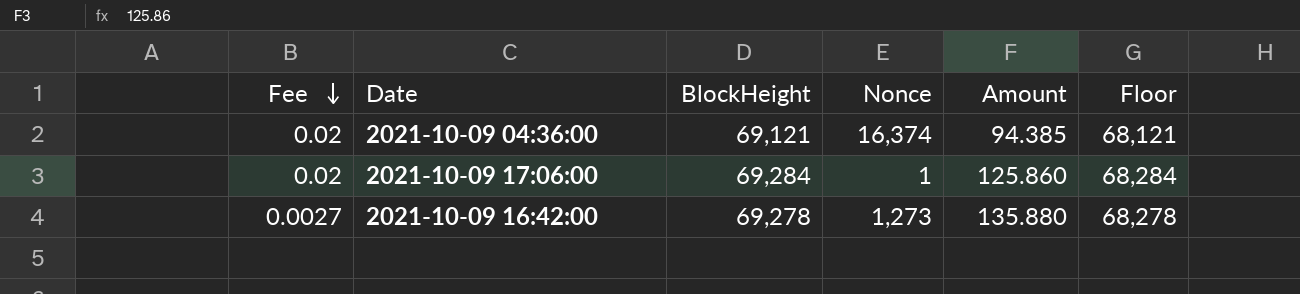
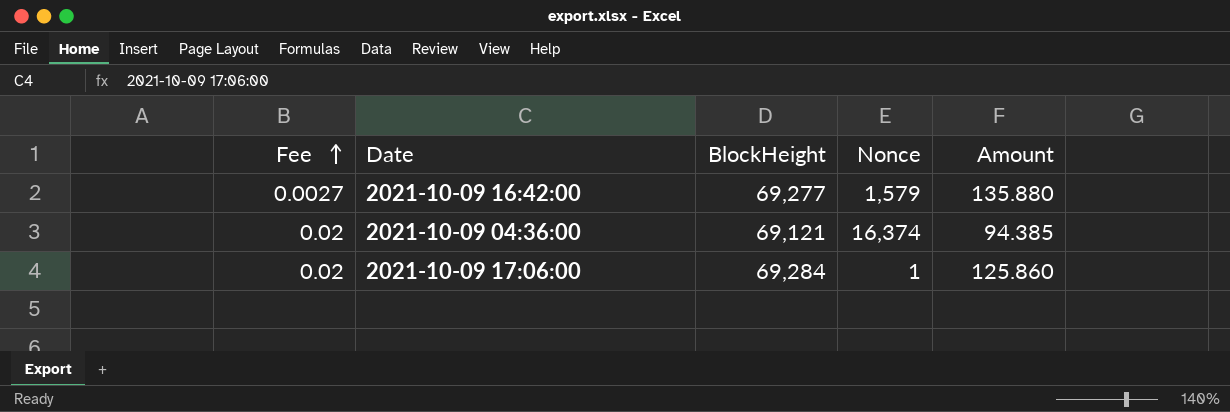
row order: Fee descending -> Fee ascending
column Floor | formula: [BlockHeight] - 1000 -> none
2021-10-09 16:42:00 | BlockHeight: 69,278 -> 69,277
2021-10-09 16:42:00 | Nonce: 1,273 -> 1,579

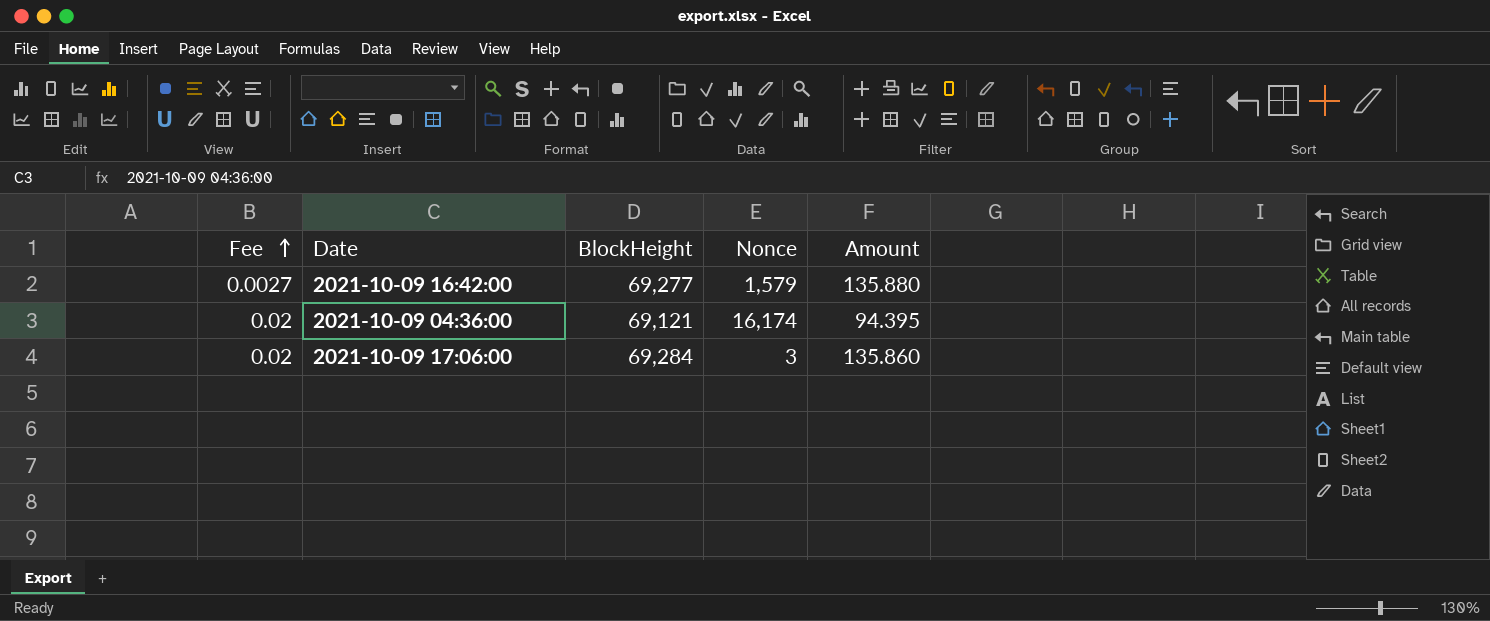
2021-10-09 04:36:00 | Nonce: 16,374 -> 16,174
2021-10-09 04:36:00 | Amount: 94.385 -> 94.395
2021-10-09 17:06:00 | Nonce: 1 -> 3
2021-10-09 17:06:00 | Amount: 125.860 -> 135.860

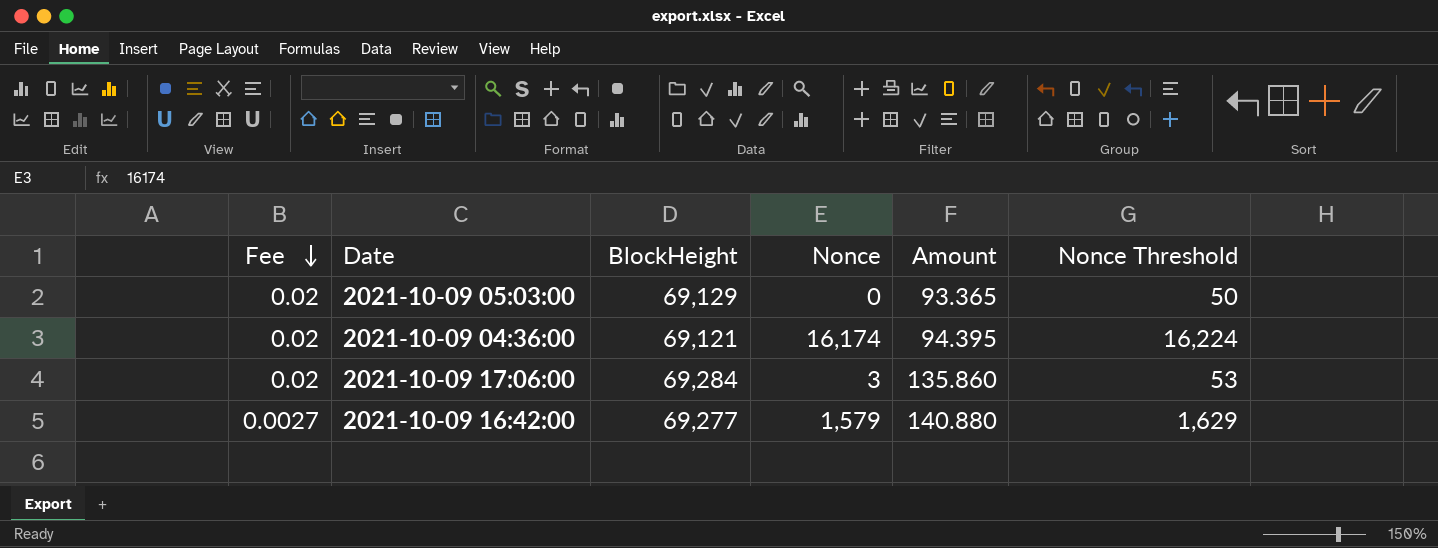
row order: Fee ascending -> Fee descending
column Nonce Threshold | formula: none -> [Nonce] + 50
row 2021-10-09 05:03:00: none -> 0.02 | 69,129 | 0 | 93.365 | 50
2021-10-09 16:42:00 | Amount: 135.880 -> 140.880

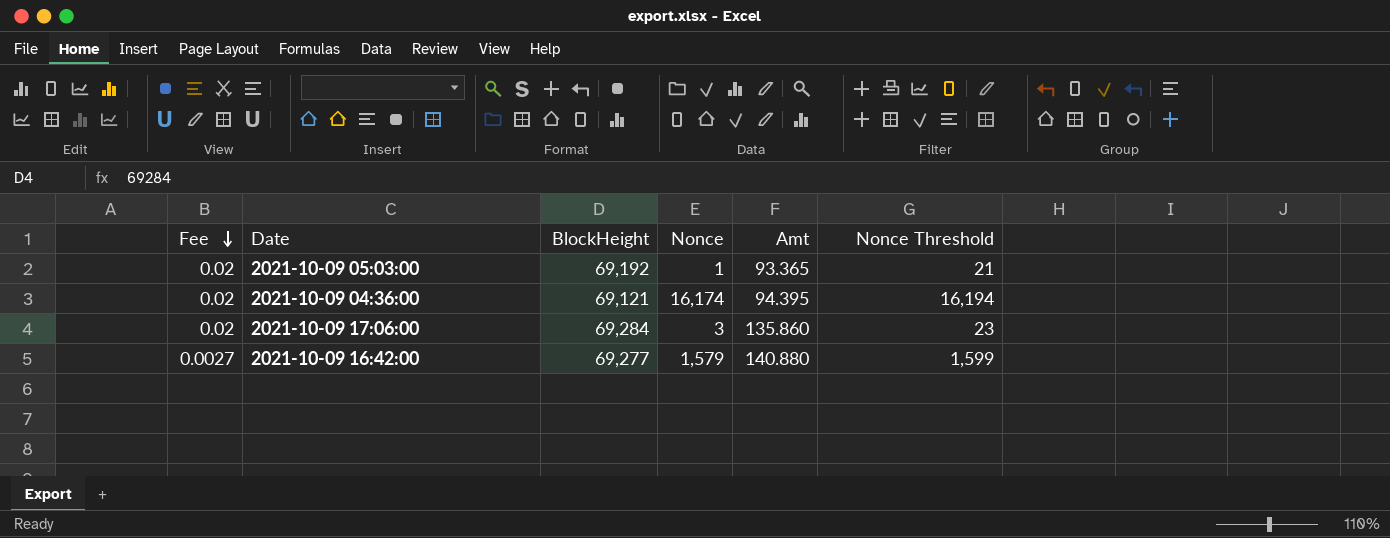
column name: Amount -> Amt
column Nonce Threshold | formula: [Nonce] + 50 -> [Nonce] + 20
2021-10-09 05:03:00 | BlockHeight: 69,129 -> 69,192
2021-10-09 05:03:00 | Nonce: 0 -> 1

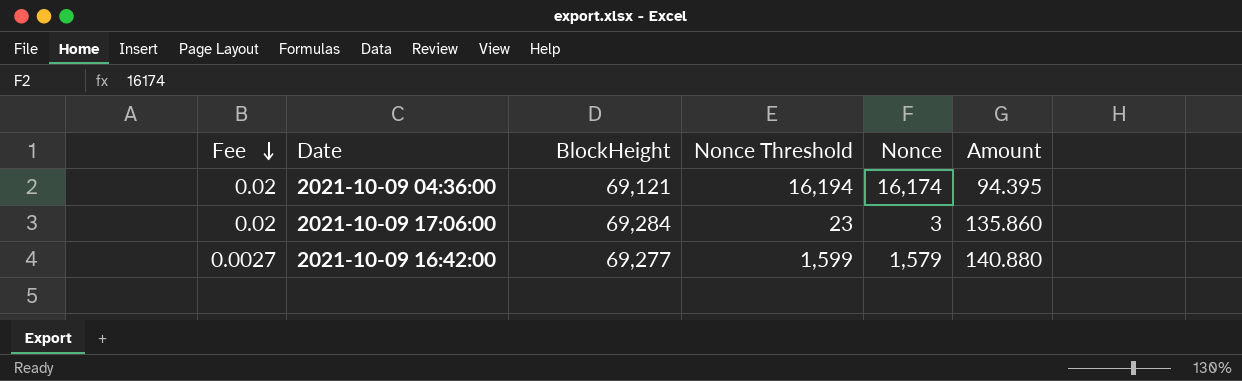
column Nonce Threshold | position: 6 -> 4
column name: Amt -> Amount
row 2021-10-09 05:03:00: 0.02 | 69,192 | 1 | 93.365 | 21 -> none

